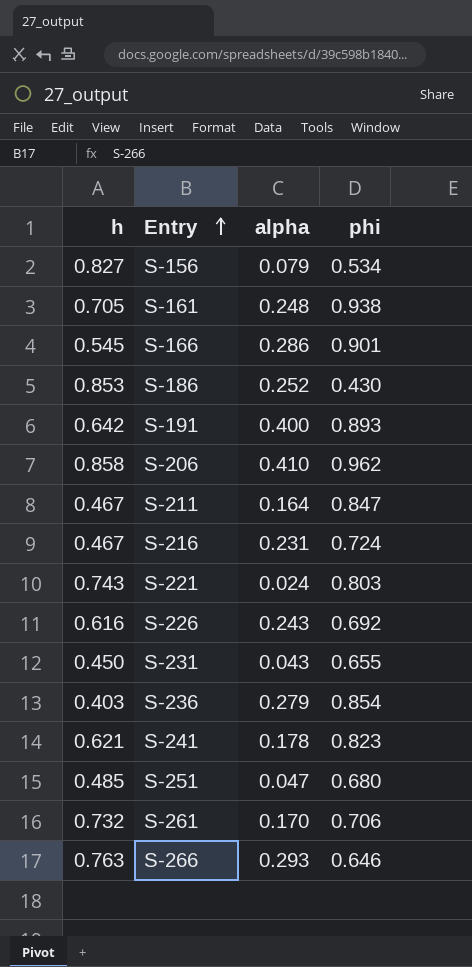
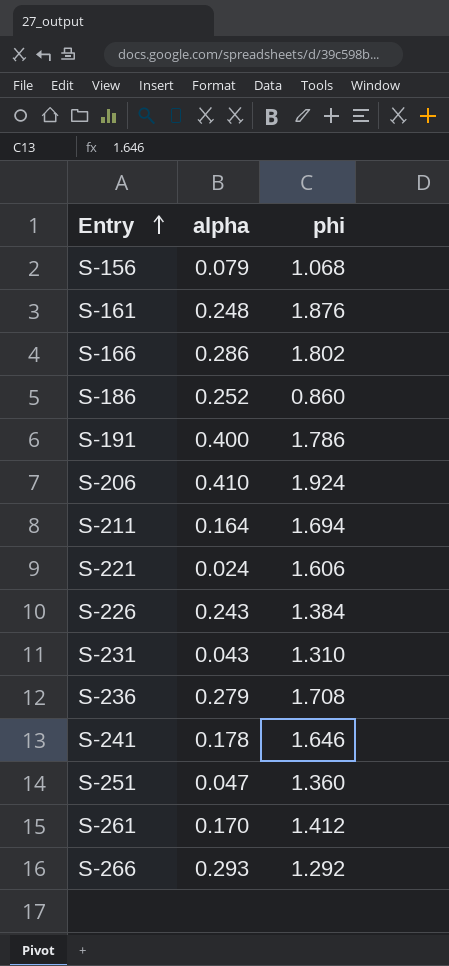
column h | position: 1 -> none
row S-216: 0.467 | 0.231 | 0.724 -> none
S-156 | phi: 0.534 -> 1.068
S-161 | phi: 0.938 -> 1.876
S-166 | phi: 0.901 -> 1.802
S-186 | phi: 0.430 -> 0.860
S-191 | phi: 0.893 -> 1.786
S-206 | phi: 0.962 -> 1.924
S-211 | phi: 0.847 -> 1.694
S-221 | phi: 0.803 -> 1.606
S-226 | phi: 0.692 -> 1.384
S-231 | phi: 0.655 -> 1.310
S-236 | phi: 0.854 -> 1.708
S-241 | phi: 0.823 -> 1.646
S-251 | phi: 0.680 -> 1.360
S-261 | phi: 0.706 -> 1.412
S-266 | phi: 0.646 -> 1.292

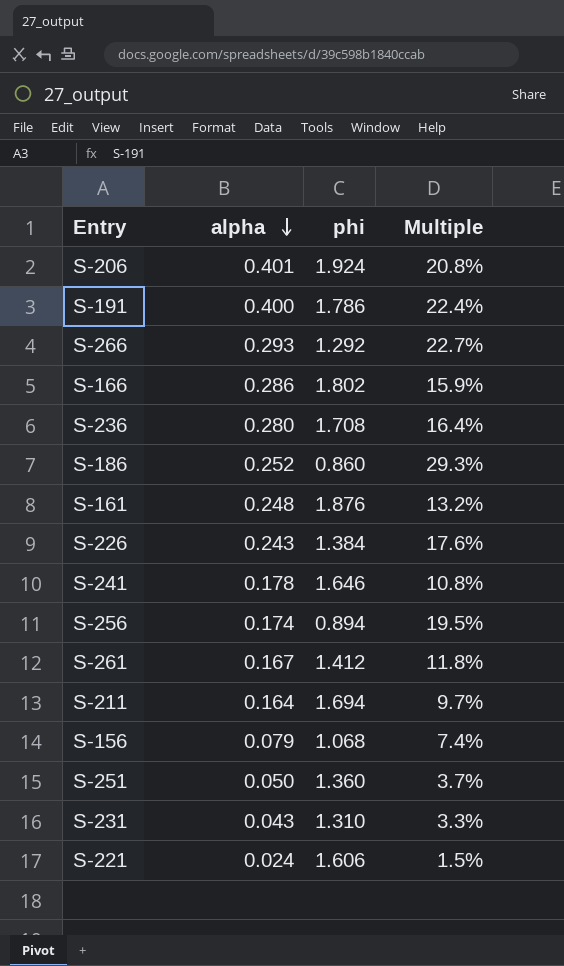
row order: Entry ascending -> alpha descending
column Multiple | formula: none -> [alpha] / [phi]
S-206 | alpha: 0.410 -> 0.401
S-236 | alpha: 0.279 -> 0.280
row S-256: none -> 0.174 | 0.894 | 19.5%
S-261 | alpha: 0.170 -> 0.167
S-251 | alpha: 0.047 -> 0.050

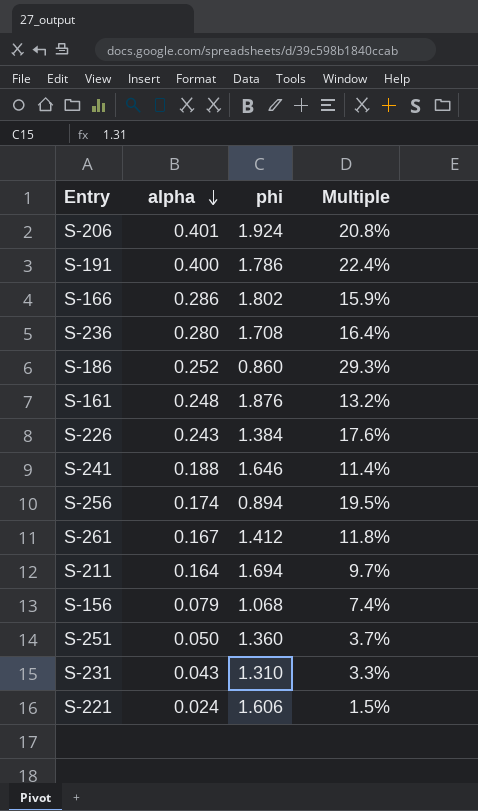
row S-266: 0.293 | 1.292 | 22.7% -> none
S-241 | alpha: 0.178 -> 0.188
S-241 | Multiple: 10.8% -> 11.4%

